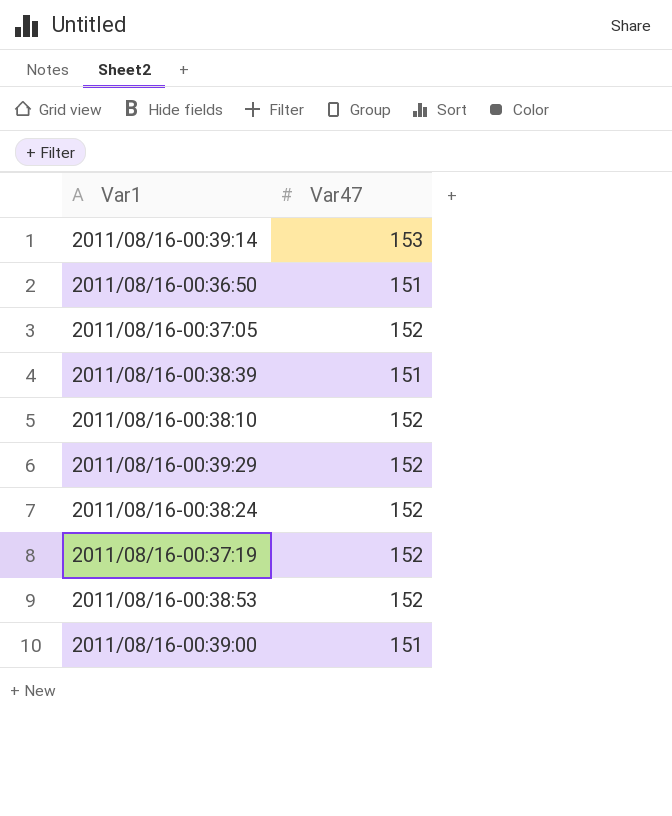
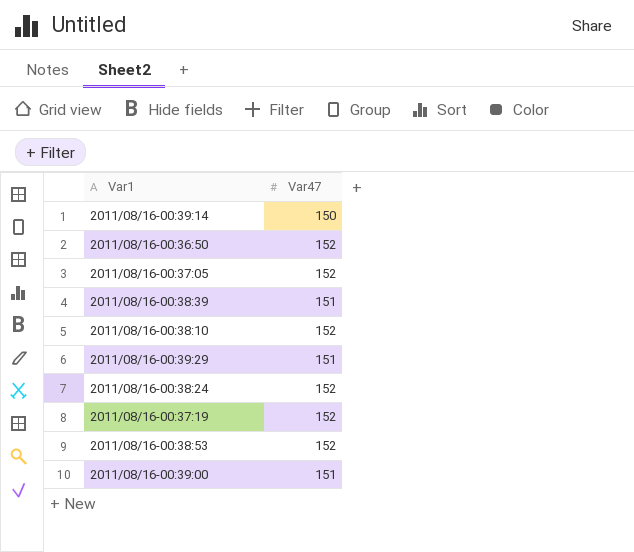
2011/08/16-00:39:14 | Var47: 153 -> 150
2011/08/16-00:36:50 | Var47: 151 -> 152
2011/08/16-00:39:29 | Var47: 152 -> 151

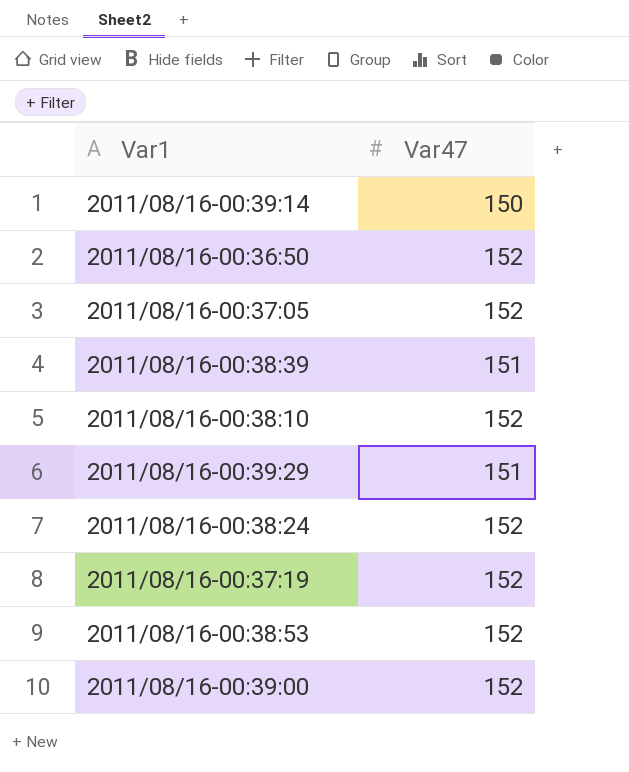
2011/08/16-00:39:00 | Var47: 151 -> 152

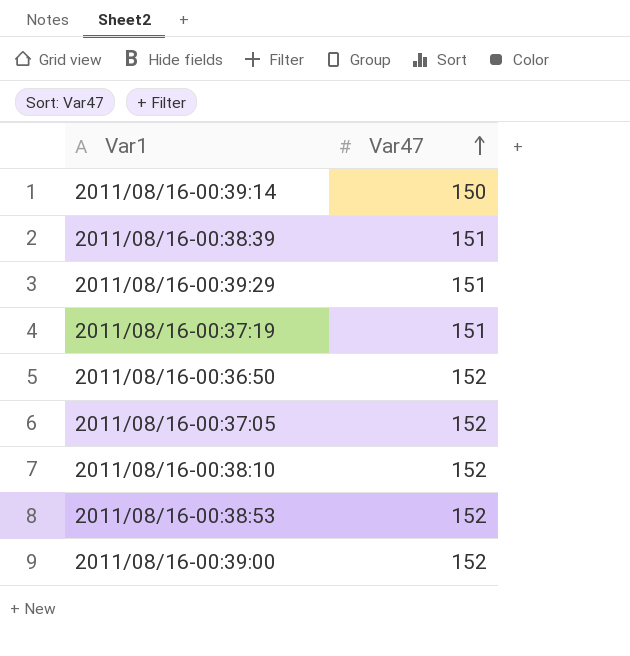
row order: none -> Var47 ascending
row 2011/08/16-00:38:24: 152 -> none
2011/08/16-00:37:19 | Var47: 152 -> 151

